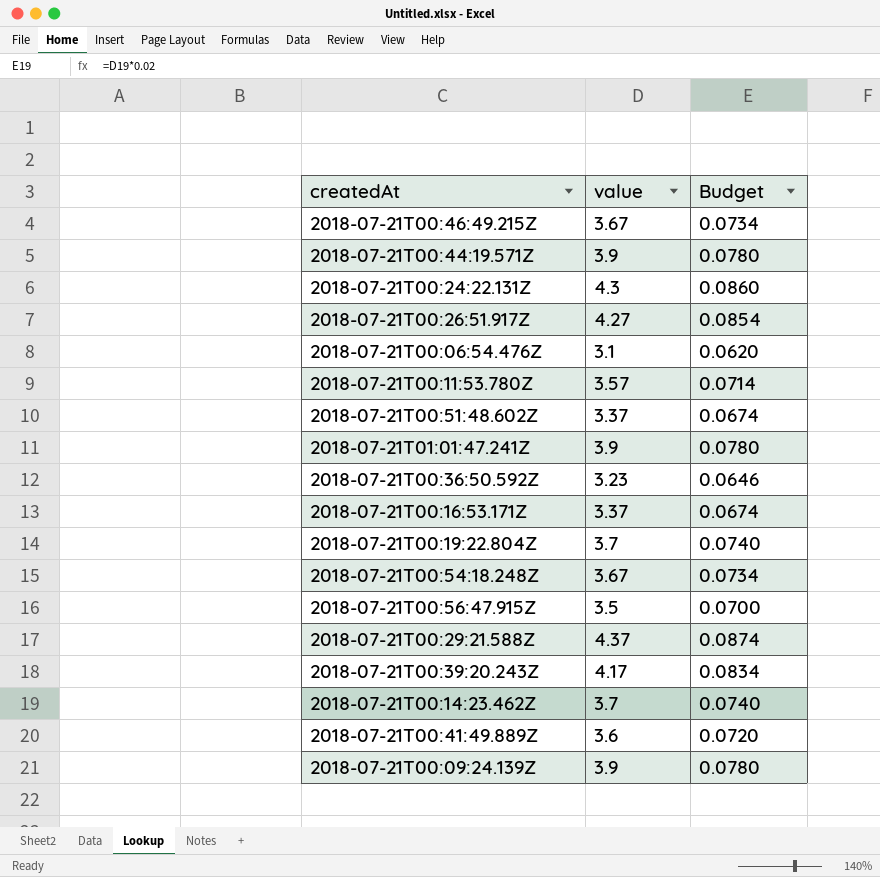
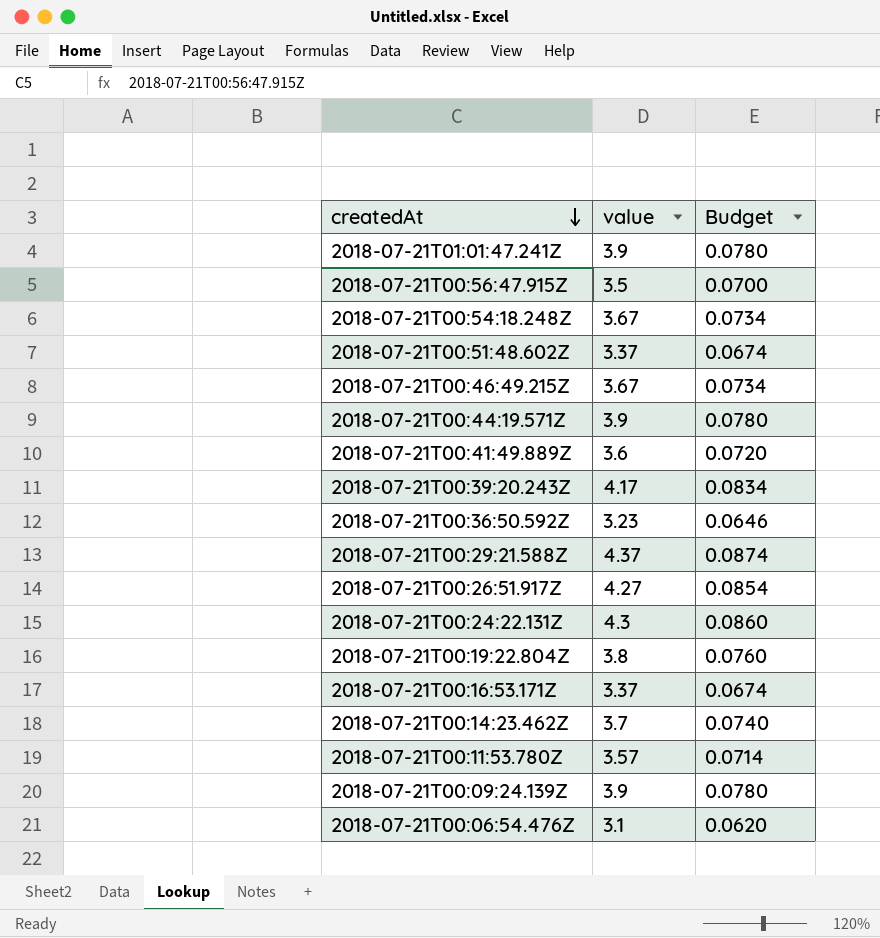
row order: none -> createdAt descending
2018-07-21T00:19:22.804Z | value: 3.7 -> 3.8
2018-07-21T00:19:22.804Z | Budget: 0.0740 -> 0.0760

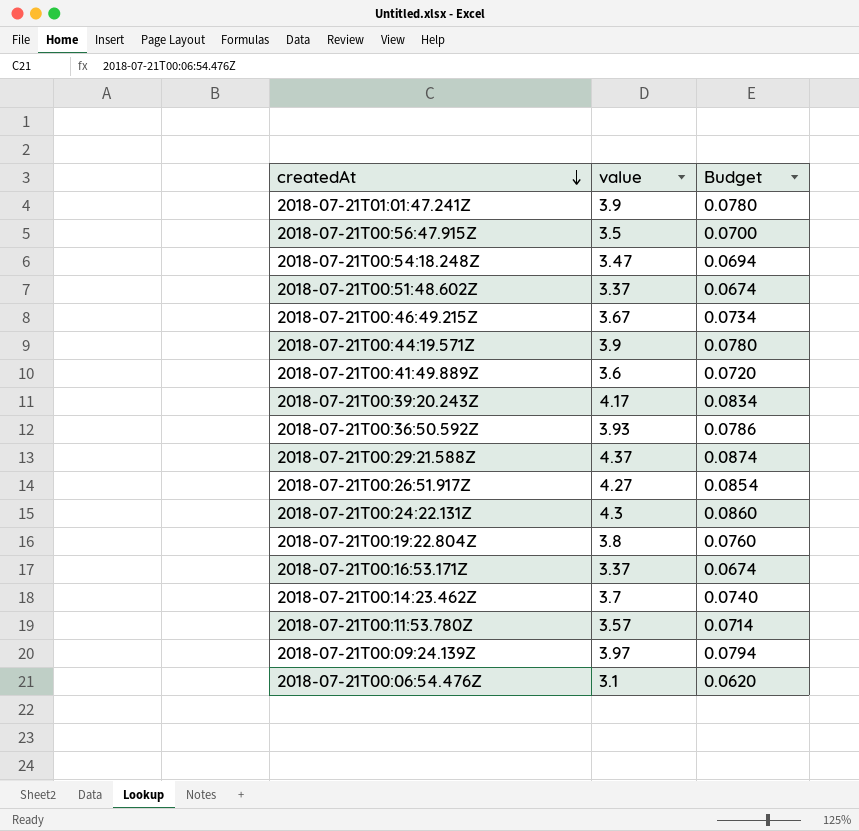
2018-07-21T00:54:18.248Z | value: 3.67 -> 3.47
2018-07-21T00:54:18.248Z | Budget: 0.0734 -> 0.0694
2018-07-21T00:36:50.592Z | value: 3.23 -> 3.93
2018-07-21T00:36:50.592Z | Budget: 0.0646 -> 0.0786
2018-07-21T00:09:24.139Z | value: 3.9 -> 3.97
2018-07-21T00:09:24.139Z | Budget: 0.0780 -> 0.0794

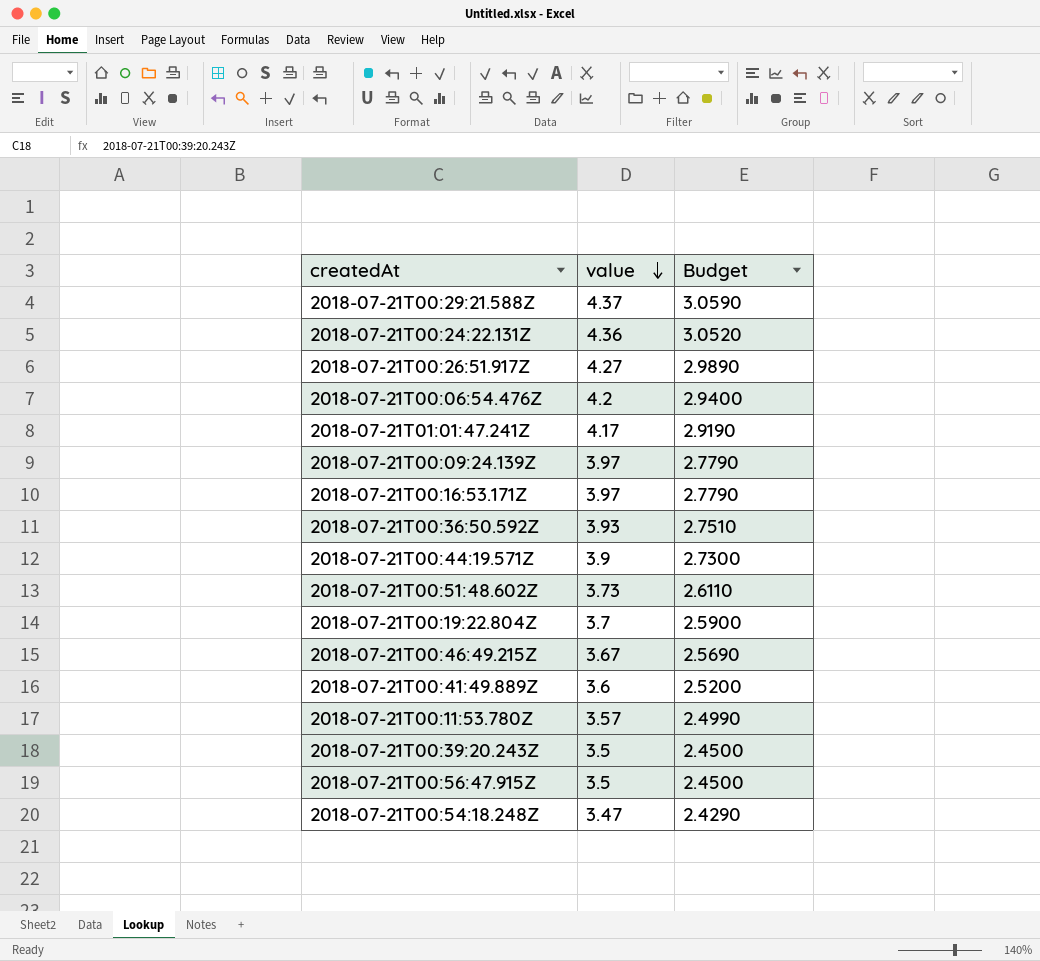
row order: createdAt descending -> value descending
column Budget | formula: [value] * 0.02 -> [value] * 0.7
row 2018-07-21T00:14:23.462Z: 3.7 | 0.0740 -> none
2018-07-21T00:24:22.131Z | value: 4.3 -> 4.36
2018-07-21T00:06:54.476Z | value: 3.1 -> 4.2
2018-07-21T01:01:47.241Z | value: 3.9 -> 4.17
2018-07-21T00:16:53.171Z | value: 3.37 -> 3.97
2018-07-21T00:51:48.602Z | value: 3.37 -> 3.73
2018-07-21T00:19:22.804Z | value: 3.8 -> 3.7
2018-07-21T00:39:20.243Z | value: 4.17 -> 3.5

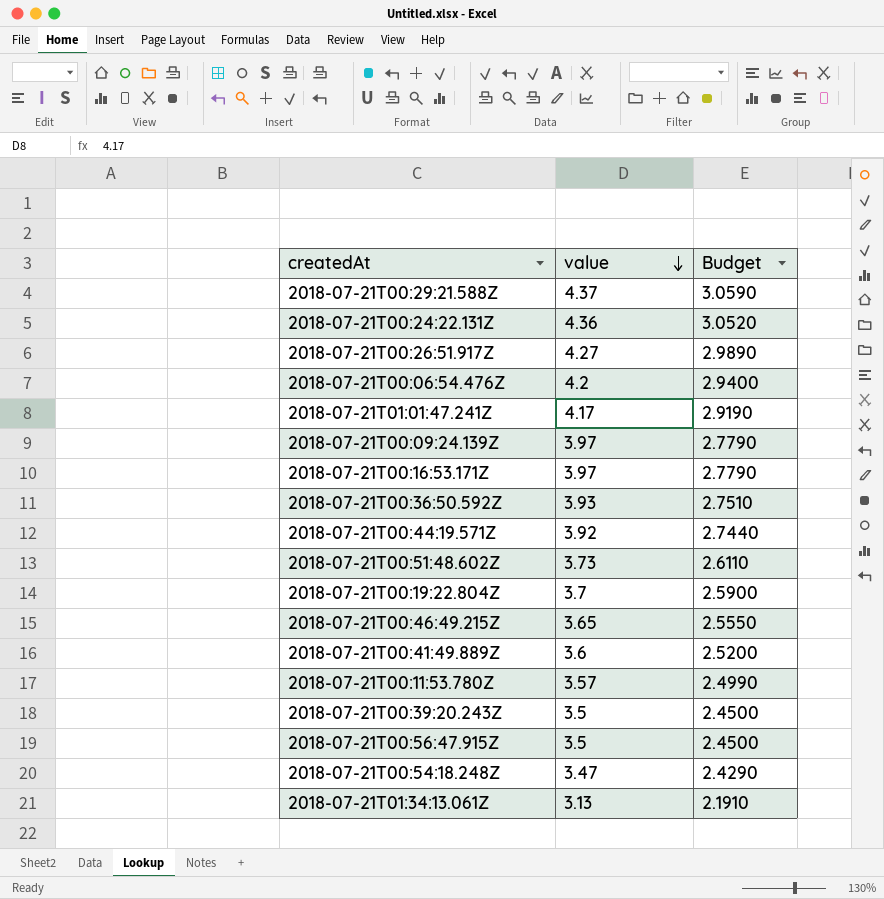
2018-07-21T00:44:19.571Z | value: 3.9 -> 3.92
2018-07-21T00:44:19.571Z | Budget: 2.7300 -> 2.7440
2018-07-21T00:46:49.215Z | value: 3.67 -> 3.65
2018-07-21T00:46:49.215Z | Budget: 2.5690 -> 2.5550
row 2018-07-21T01:34:13.061Z: none -> 3.13 | 2.1910

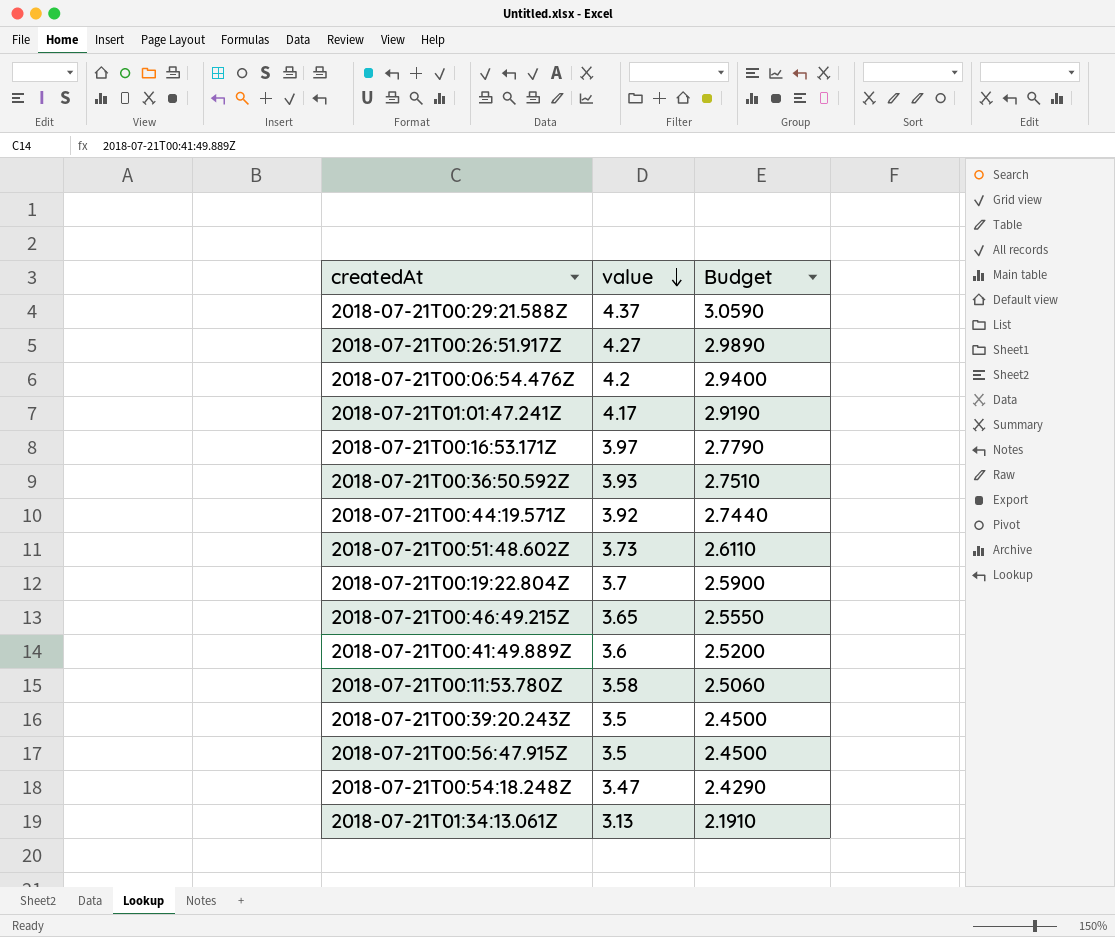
row 2018-07-21T00:24:22.131Z: 4.36 | 3.0520 -> none
row 2018-07-21T00:09:24.139Z: 3.97 | 2.7790 -> none
2018-07-21T00:11:53.780Z | value: 3.57 -> 3.58
2018-07-21T00:11:53.780Z | Budget: 2.4990 -> 2.5060

